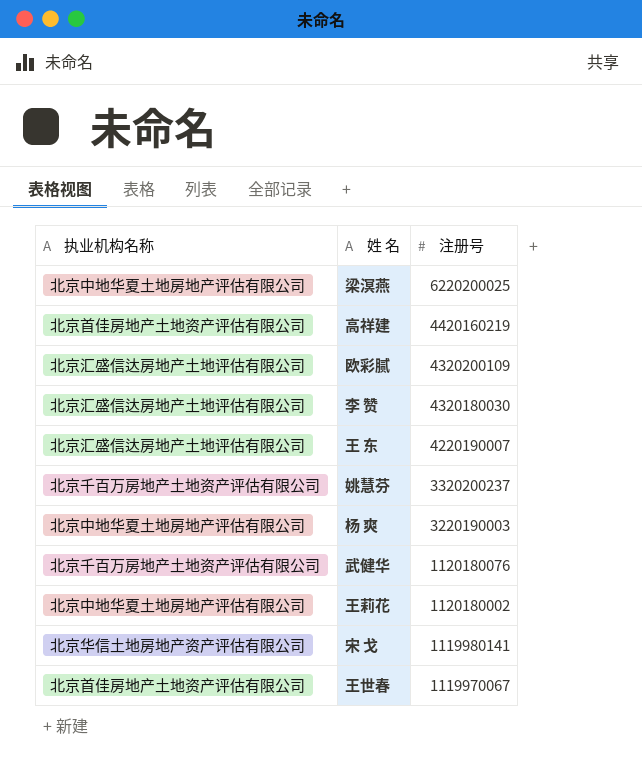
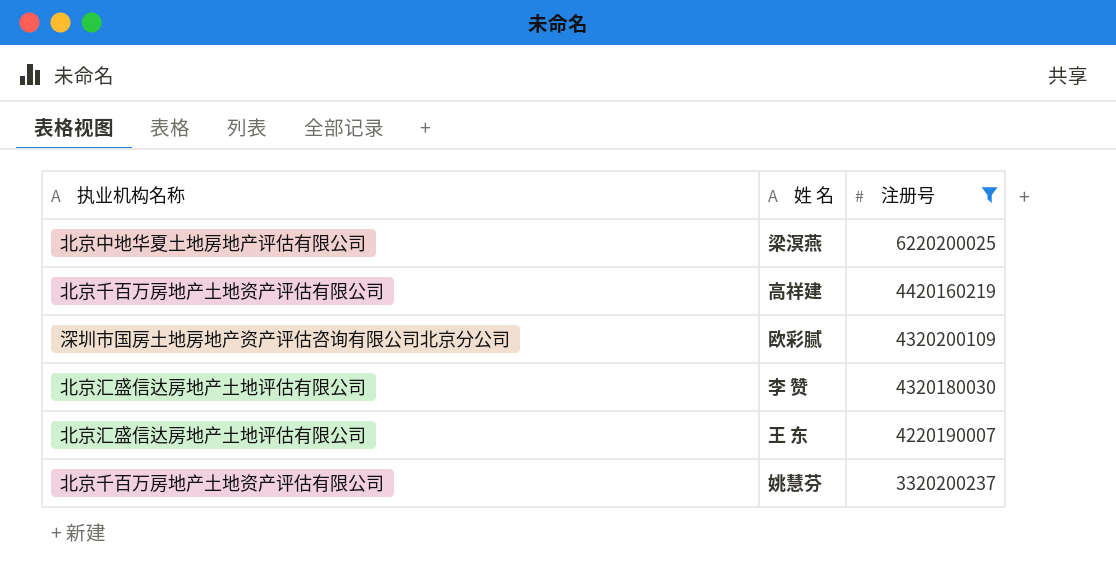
filter: none -> 注册号 >= 3320200237
高祥建 | 执业机构名称: 北京首佳房地产土地资产评估有限公司 -> 北京千百万房地产土地资产评估有限公司
欧彩腻 | 执业机构名称: 北京汇盛信达房地产土地评估有限公司 -> 深圳市国房土地房地产资产评估咨询有限公司北京分公司

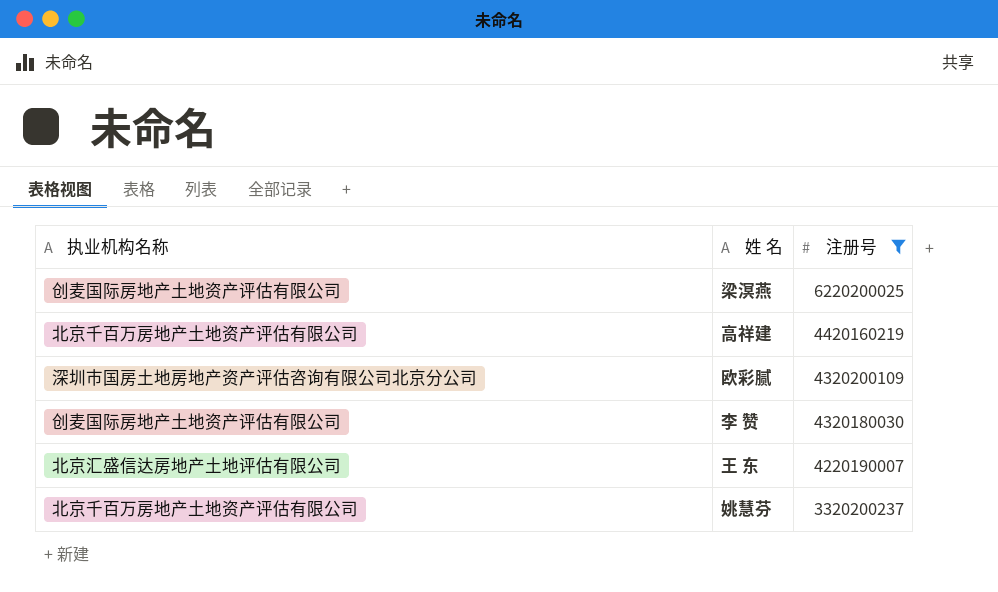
梁溟燕 | 执业机构名称: 北京中地华夏土地房地产评估有限公司 -> 创麦国际房地产土地资产评估有限公司
李 赞 | 执业机构名称: 北京汇盛信达房地产土地评估有限公司 -> 创麦国际房地产土地资产评估有限公司

